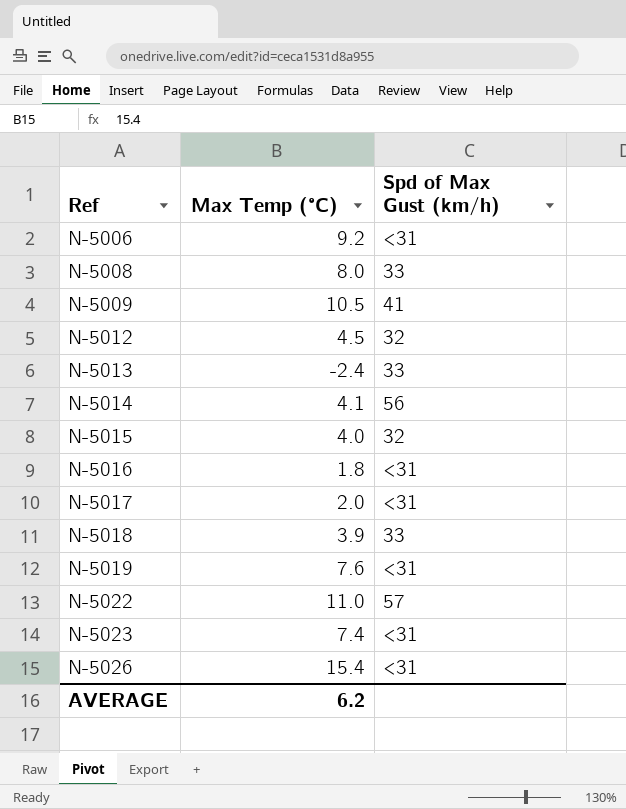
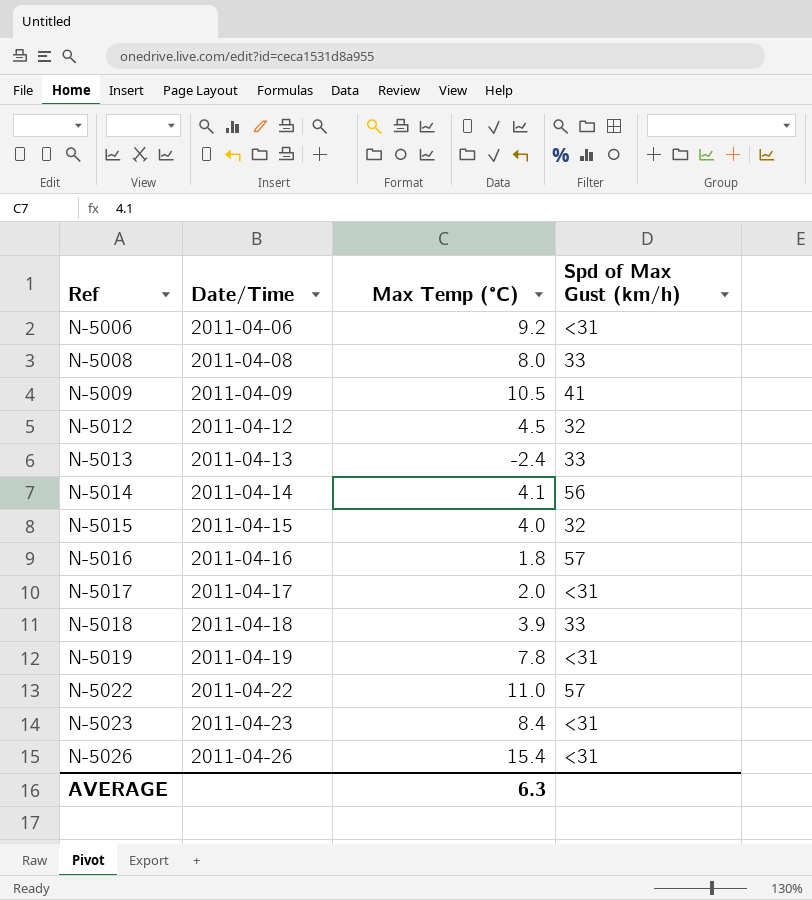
column Date/Time | position: none -> 2
N-5016 | Spd of Max Gust (km/h): <31 -> 57
N-5019 | Max Temp (°C): 7.6 -> 7.8
N-5023 | Max Temp (°C): 7.4 -> 8.4
AVERAGE | Max Temp (°C): 6.2 -> 6.3

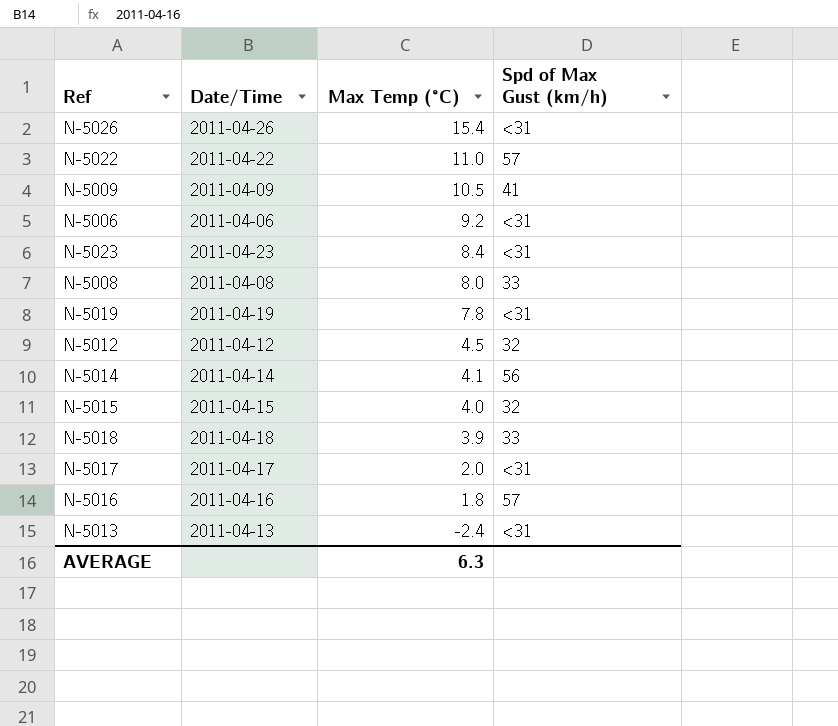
row order: Ref ascending -> Max Temp (°C) descending
N-5013 | Spd of Max Gust (km/h): 33 -> <31

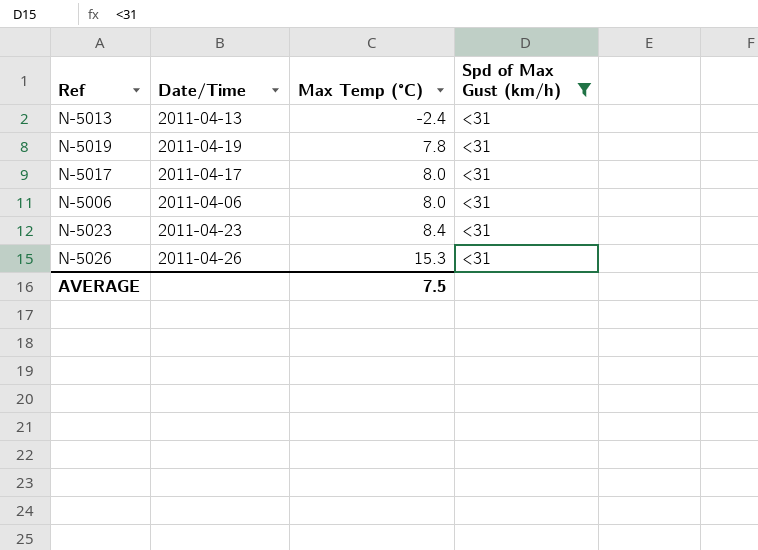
filter: none -> Spd of Max Gust (km/h) = <31
row order: Max Temp (°C) descending -> Max Temp (°C) ascending
N-5017 | Max Temp (°C): 2.0 -> 8.0
N-5006 | Max Temp (°C): 9.2 -> 8.0
N-5026 | Max Temp (°C): 15.4 -> 15.3
AVERAGE | Max Temp (°C): 6.3 -> 7.5

